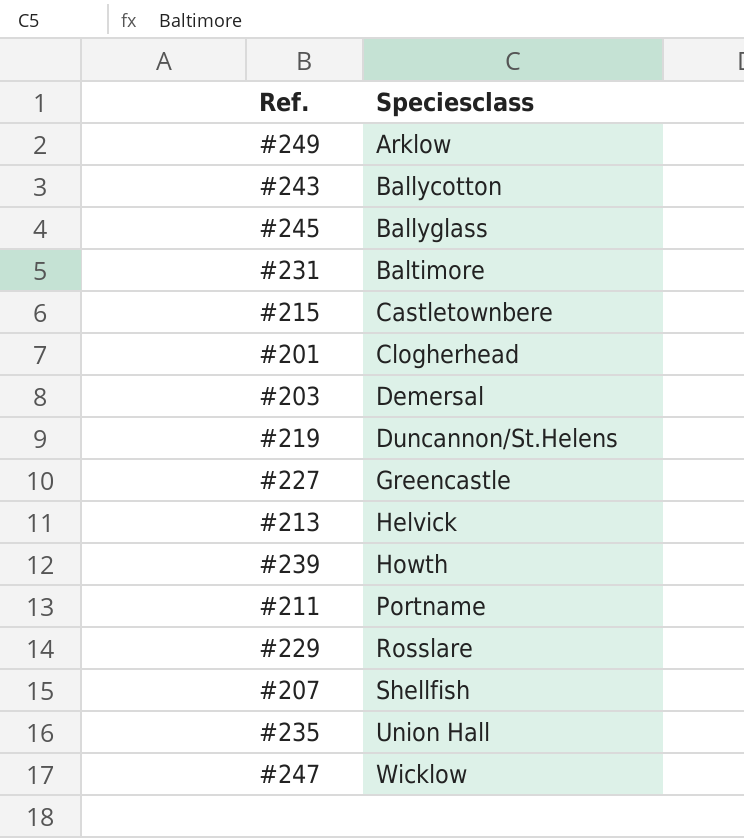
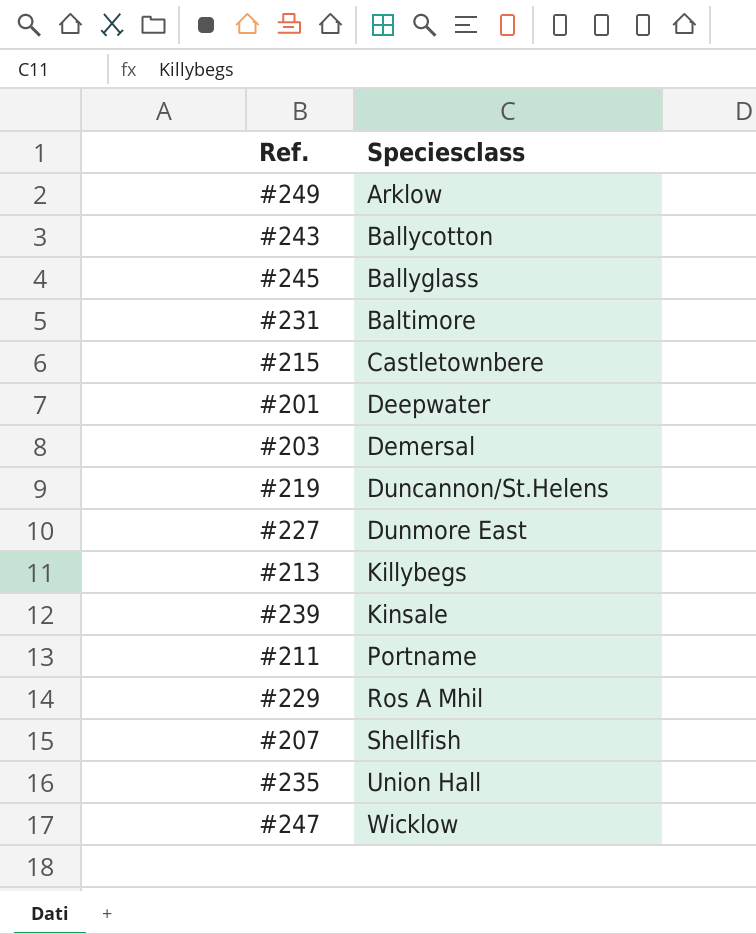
#201 | Speciesclass: Clogherhead -> Deepwater
#227 | Speciesclass: Greencastle -> Dunmore East
#213 | Speciesclass: Helvick -> Killybegs
#239 | Speciesclass: Howth -> Kinsale
#229 | Speciesclass: Rosslare -> Ros A Mhil

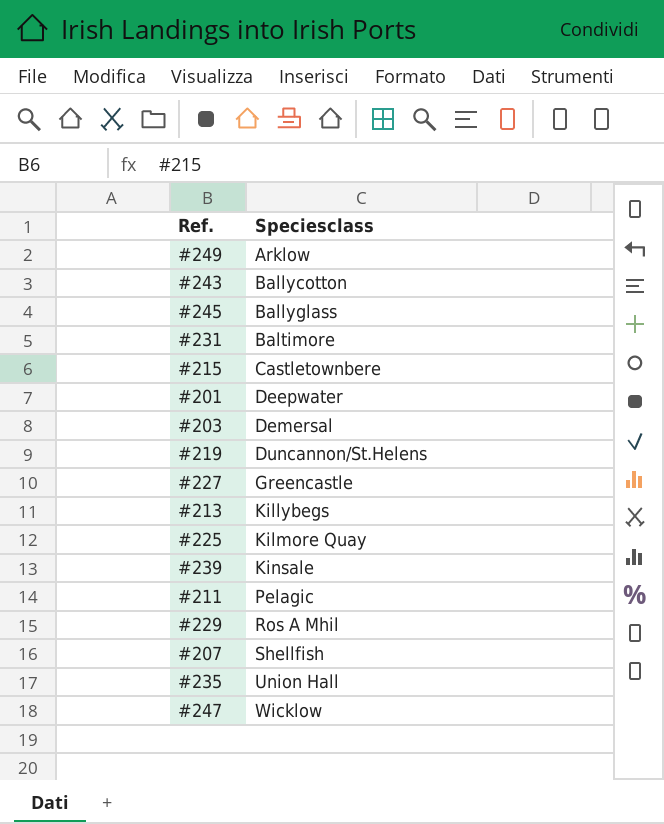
#227 | Speciesclass: Dunmore East -> Greencastle
row #225: none -> Kilmore Quay
#211 | Speciesclass: Portname -> Pelagic

